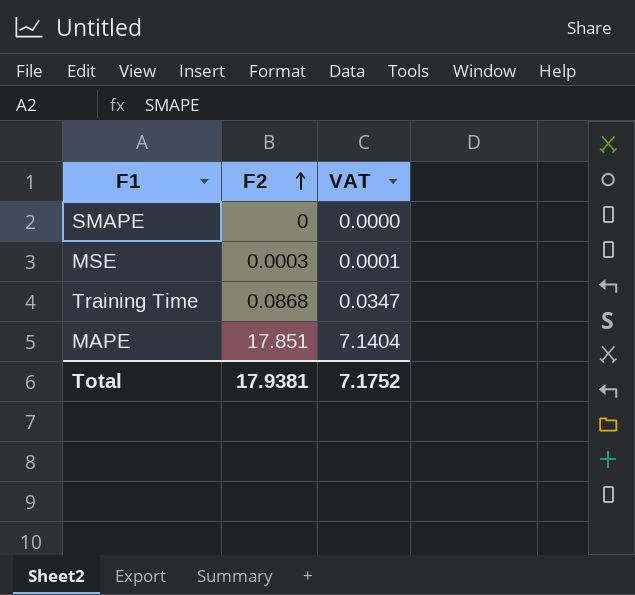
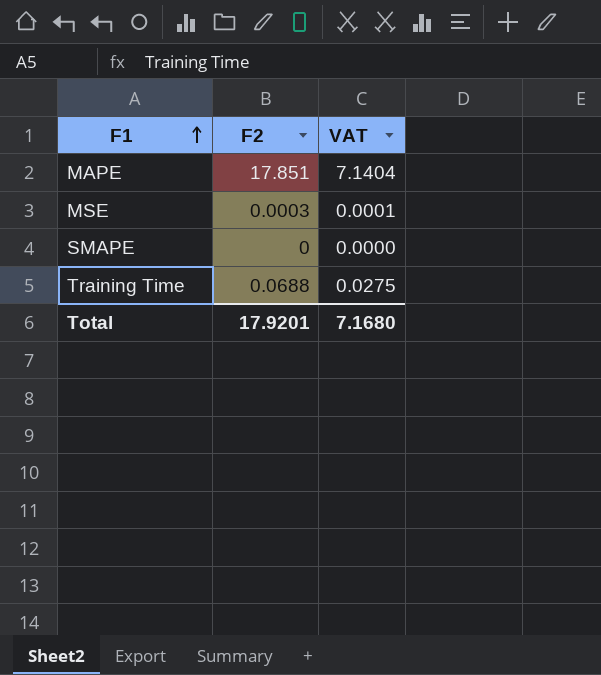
row order: F2 ascending -> F1 ascending
Training Time | F2: 0.0868 -> 0.0688
Training Time | VAT: 0.0347 -> 0.0275
Total | F2: 17.9381 -> 17.9201
Total | VAT: 7.1752 -> 7.1680

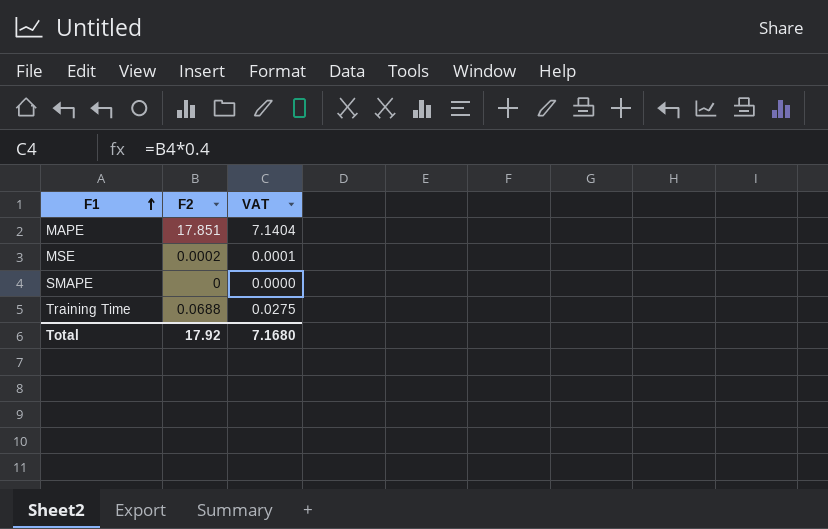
MSE | F2: 0.0003 -> 0.0002
Total | F2: 17.9201 -> 17.92

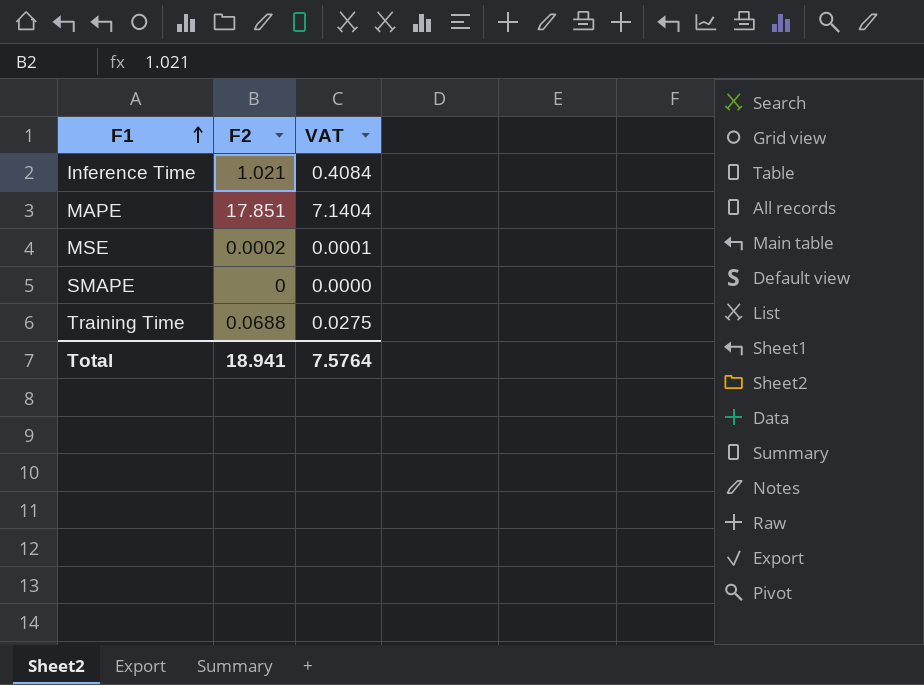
row Inference Time: none -> 1.021 | 0.4084
Total | F2: 17.92 -> 18.941
Total | VAT: 7.1680 -> 7.5764

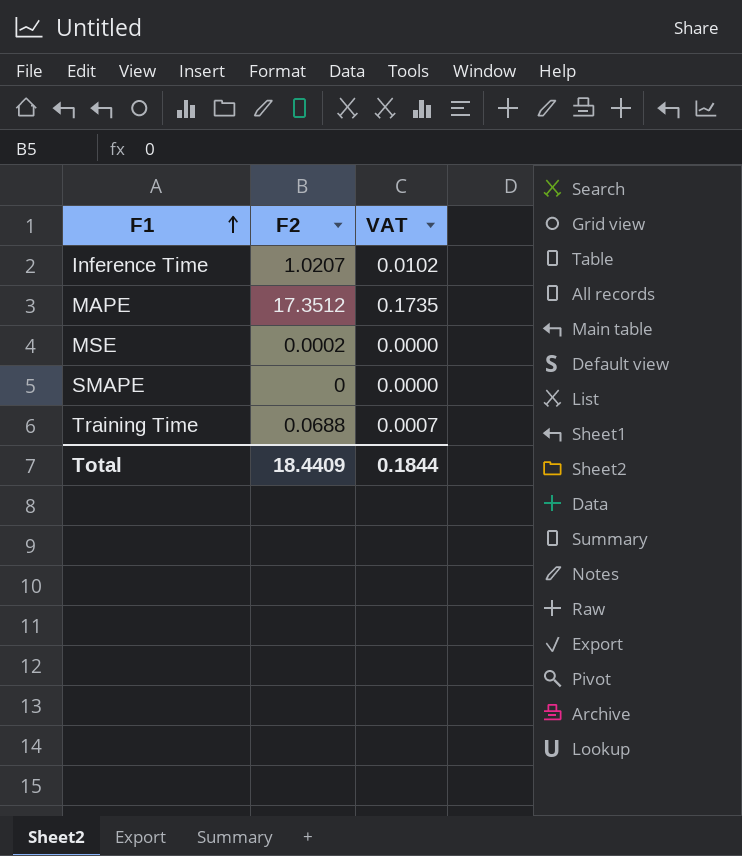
column VAT | formula: [F2] * 0.4 -> [F2] * 0.01
Inference Time | F2: 1.021 -> 1.0207
MAPE | F2: 17.851 -> 17.3512
Total | F2: 18.941 -> 18.4409
Total | VAT: 7.5764 -> 0.1844

